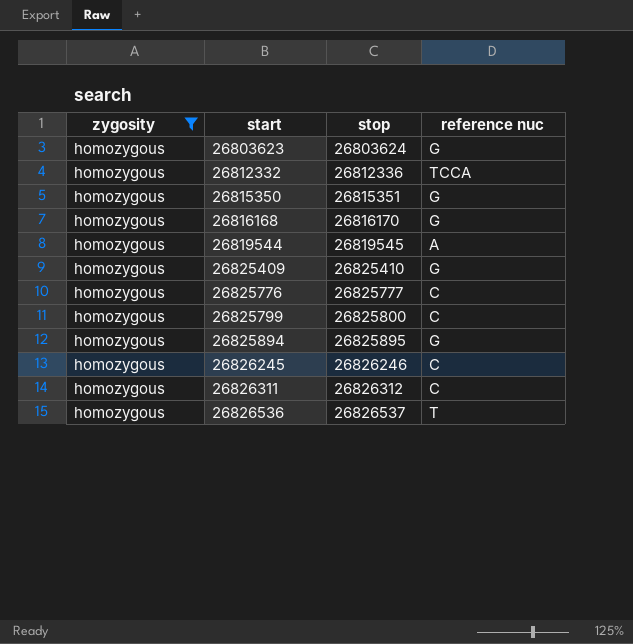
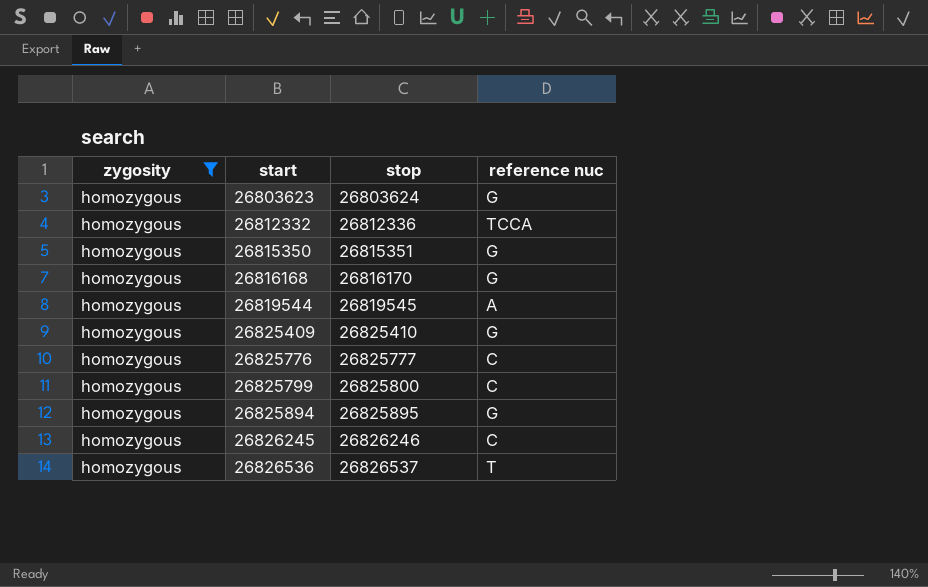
row 26826311: homozygous | 26826312 | C -> none

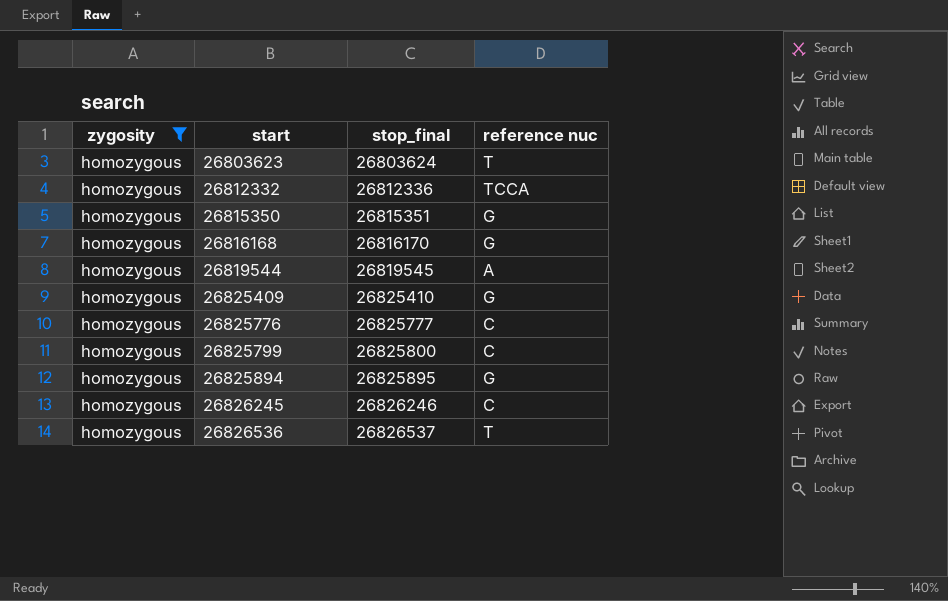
column name: stop -> stop_final
26803623 | reference nuc: G -> T

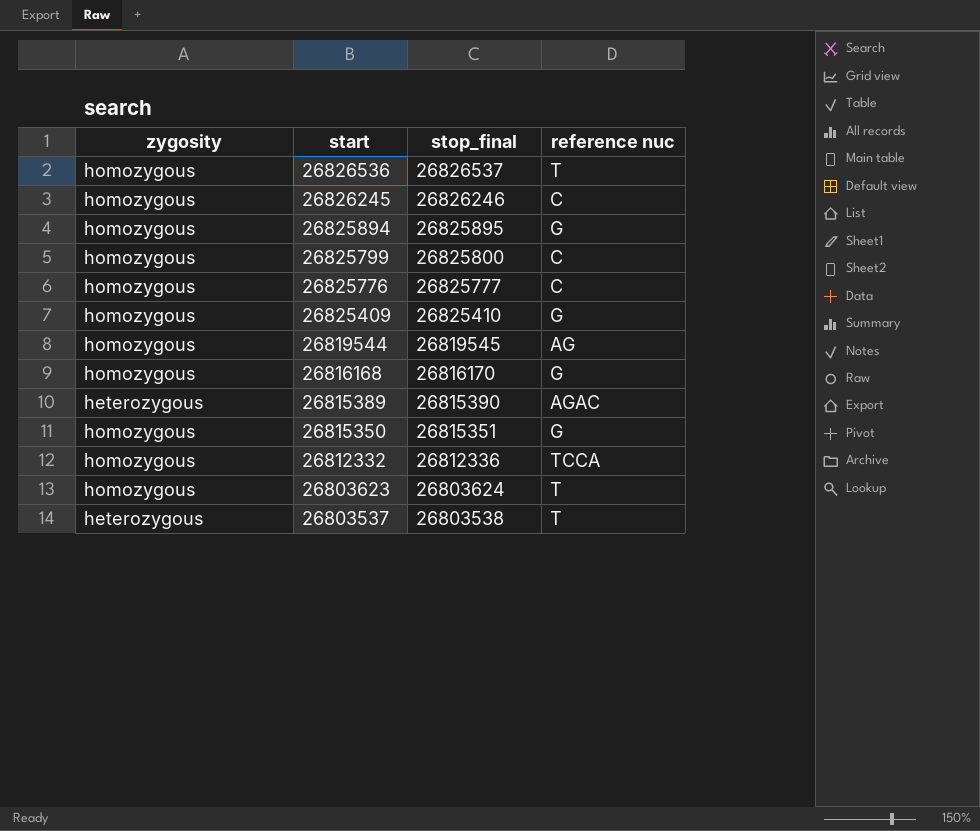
filter: zygosity = homozygous -> none
row order: start ascending -> start descending
26819544 | reference nuc: A -> AG

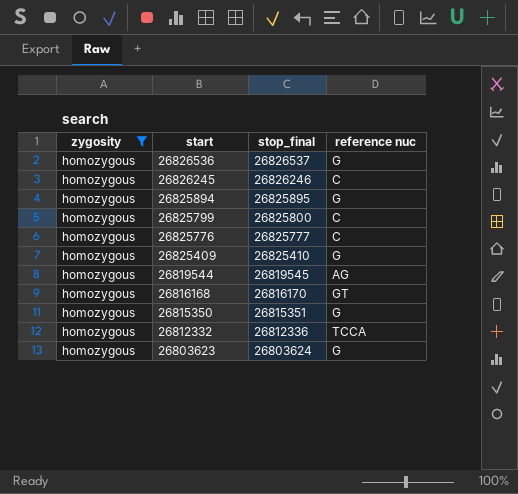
filter: none -> zygosity = homozygous
26826536 | reference nuc: T -> G
26816168 | reference nuc: G -> GT
26803623 | reference nuc: T -> G

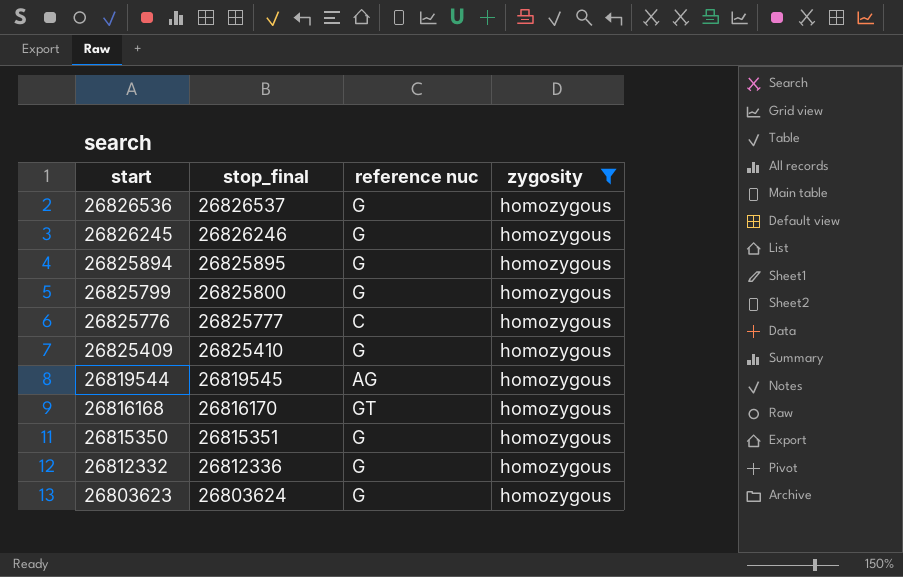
column zygosity | position: 1 -> 4
26826245 | reference nuc: C -> G
26825799 | reference nuc: C -> G
26812332 | reference nuc: TCCA -> G

